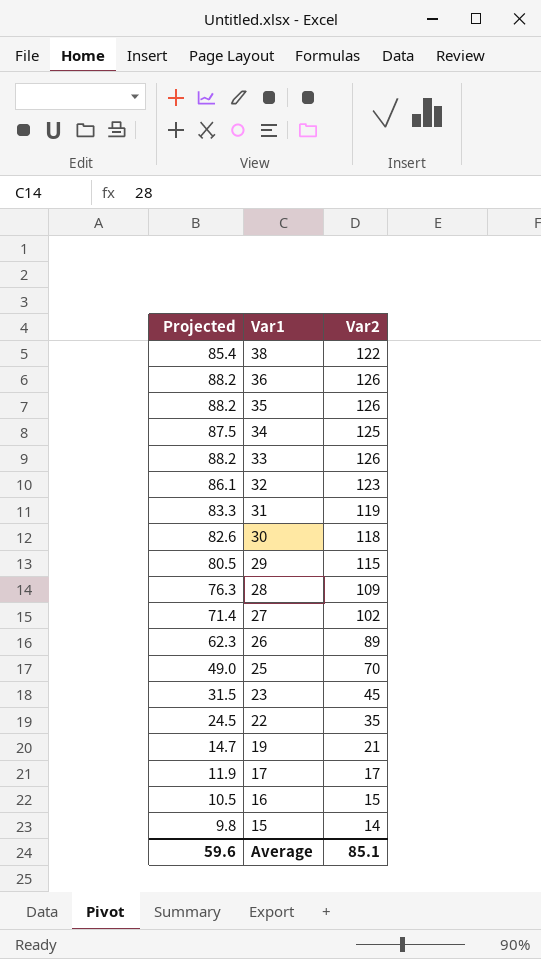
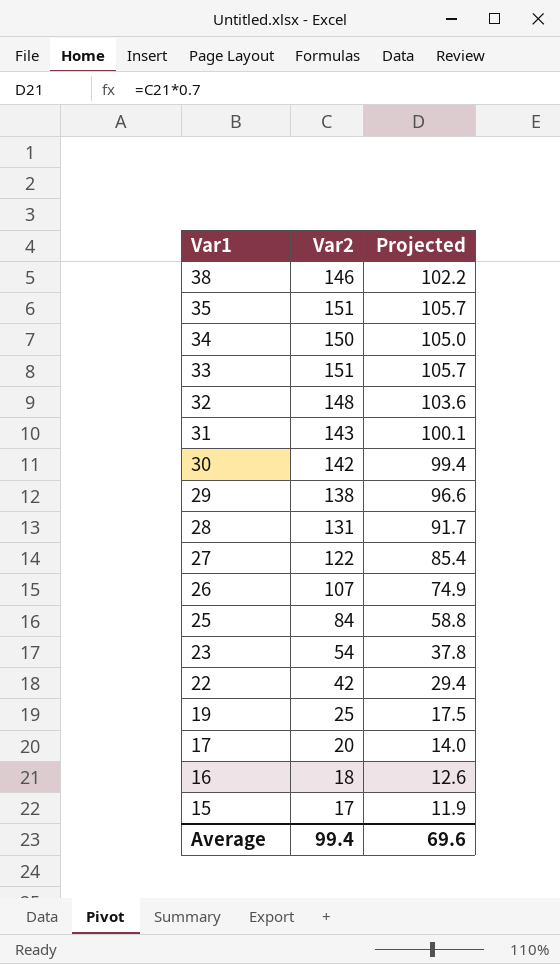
column Projected | position: 1 -> 3
row 36: 88.2 | 126 -> none
38 | Var2: 122 -> 146
38 | Projected: 85.4 -> 102.2
35 | Var2: 126 -> 151
35 | Projected: 88.2 -> 105.7
34 | Var2: 125 -> 150
34 | Projected: 87.5 -> 105.0
33 | Var2: 126 -> 151
33 | Projected: 88.2 -> 105.7
32 | Var2: 123 -> 148
32 | Projected: 86.1 -> 103.6
31 | Var2: 119 -> 143
31 | Projected: 83.3 -> 100.1
30 | Var2: 118 -> 142
30 | Projected: 82.6 -> 99.4
29 | Var2: 115 -> 138
29 | Projected: 80.5 -> 96.6
28 | Var2: 109 -> 131
28 | Projected: 76.3 -> 91.7
27 | Var2: 102 -> 122
27 | Projected: 71.4 -> 85.4
26 | Var2: 89 -> 107
26 | Projected: 62.3 -> 74.9
25 | Var2: 70 -> 84
25 | Projected: 49.0 -> 58.8
23 | Var2: 45 -> 54
23 | Projected: 31.5 -> 37.8
22 | Var2: 35 -> 42
22 | Projected: 24.5 -> 29.4
19 | Var2: 21 -> 25
19 | Projected: 14.7 -> 17.5
17 | Var2: 17 -> 20
17 | Projected: 11.9 -> 14.0
16 | Var2: 15 -> 18
16 | Projected: 10.5 -> 12.6
15 | Var2: 14 -> 17
15 | Projected: 9.8 -> 11.9
Average | Var2: 85.1 -> 99.4
Average | Projected: 59.6 -> 69.6

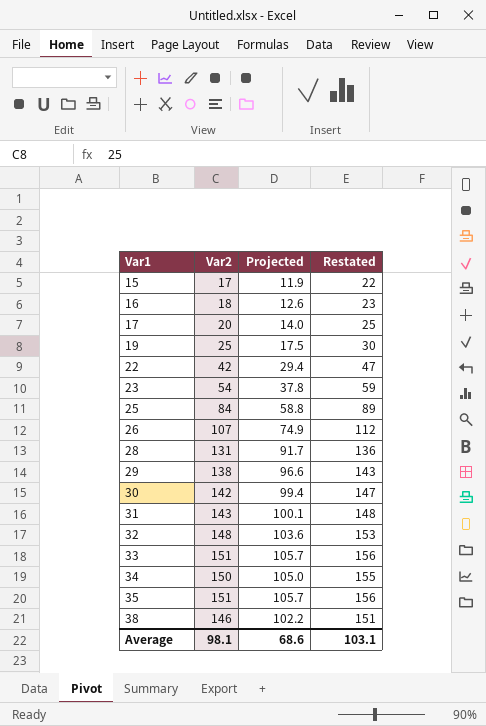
row order: Var1 descending -> Var1 ascending
column Restated | formula: none -> [Var2] + 5
row 27: 122 | 85.4 -> none
Average | Var2: 99.4 -> 98.1
Average | Projected: 69.6 -> 68.6

